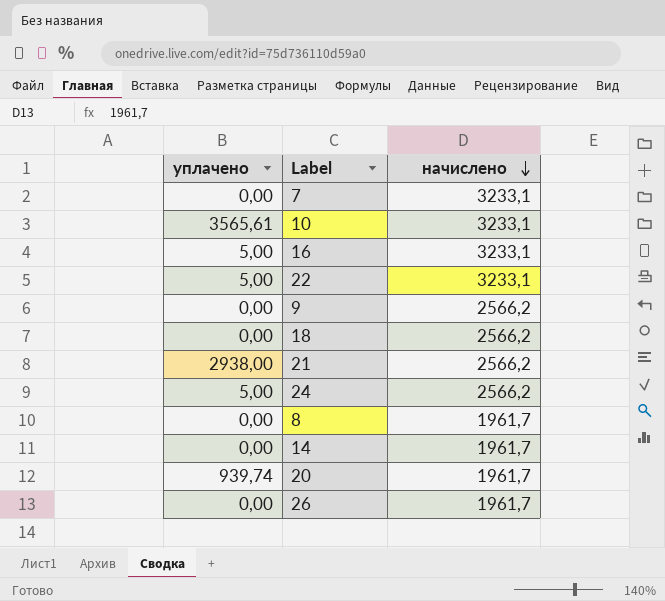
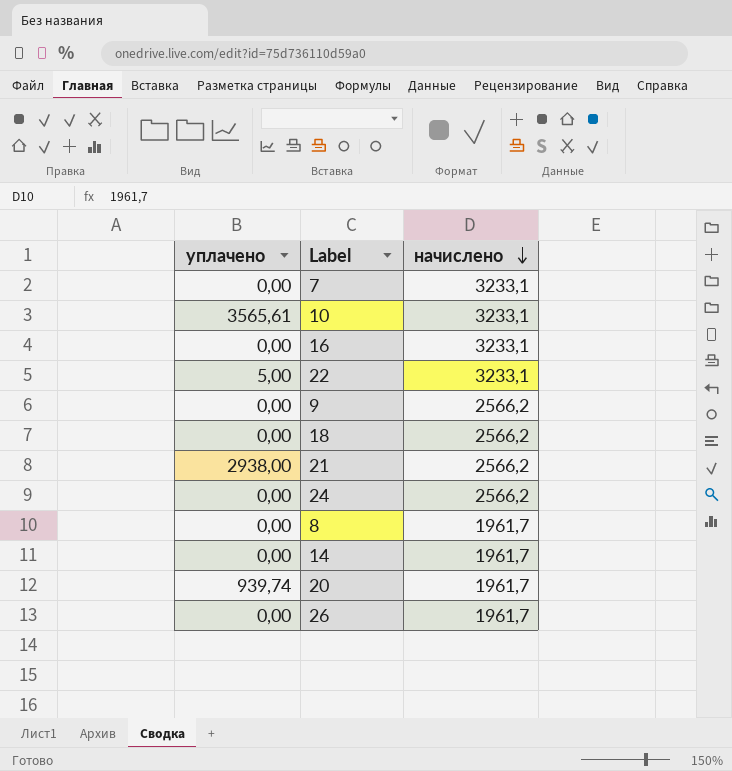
16 | уплачено: 5,00 -> 0,00
24 | уплачено: 5,00 -> 0,00

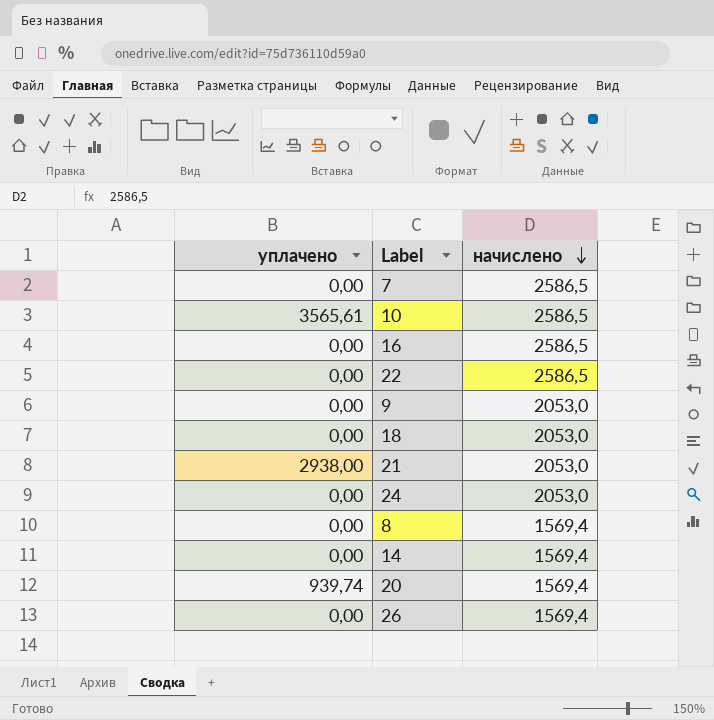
7 | начислено: 3233,1 -> 2586,5
10 | начислено: 3233,1 -> 2586,5
16 | начислено: 3233,1 -> 2586,5
22 | уплачено: 5,00 -> 0,00
22 | начислено: 3233,1 -> 2586,5
9 | начислено: 2566,2 -> 2053,0
18 | начислено: 2566,2 -> 2053,0
21 | начислено: 2566,2 -> 2053,0
24 | начислено: 2566,2 -> 2053,0
8 | начислено: 1961,7 -> 1569,4
14 | начислено: 1961,7 -> 1569,4
20 | начислено: 1961,7 -> 1569,4
26 | начислено: 1961,7 -> 1569,4

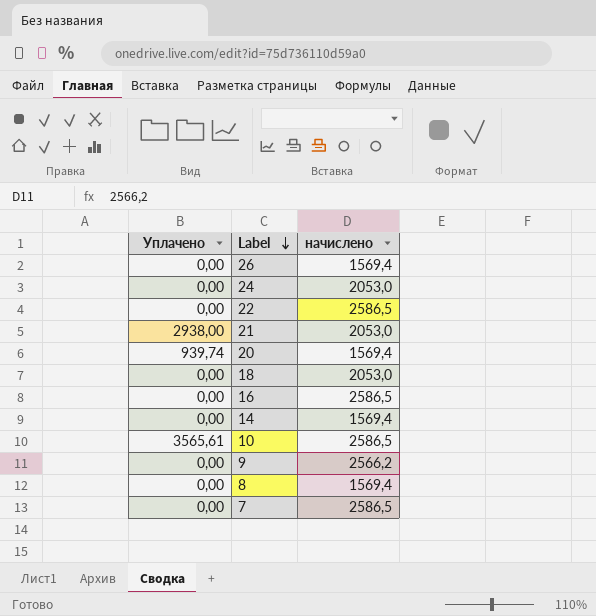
row order: начислено descending -> Label descending
column name: уплачено -> Уплачено
9 | начислено: 2053,0 -> 2566,2

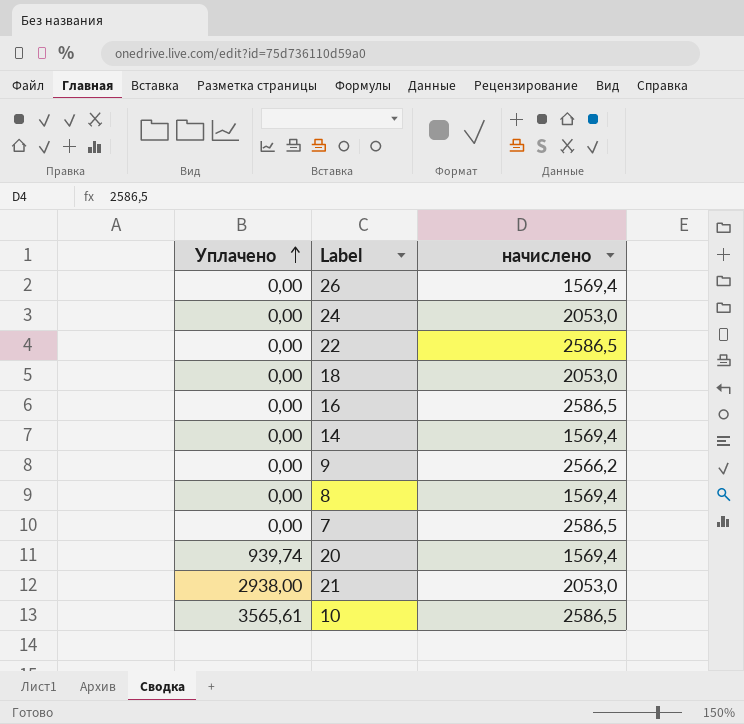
row order: Label descending -> Уплачено ascending

